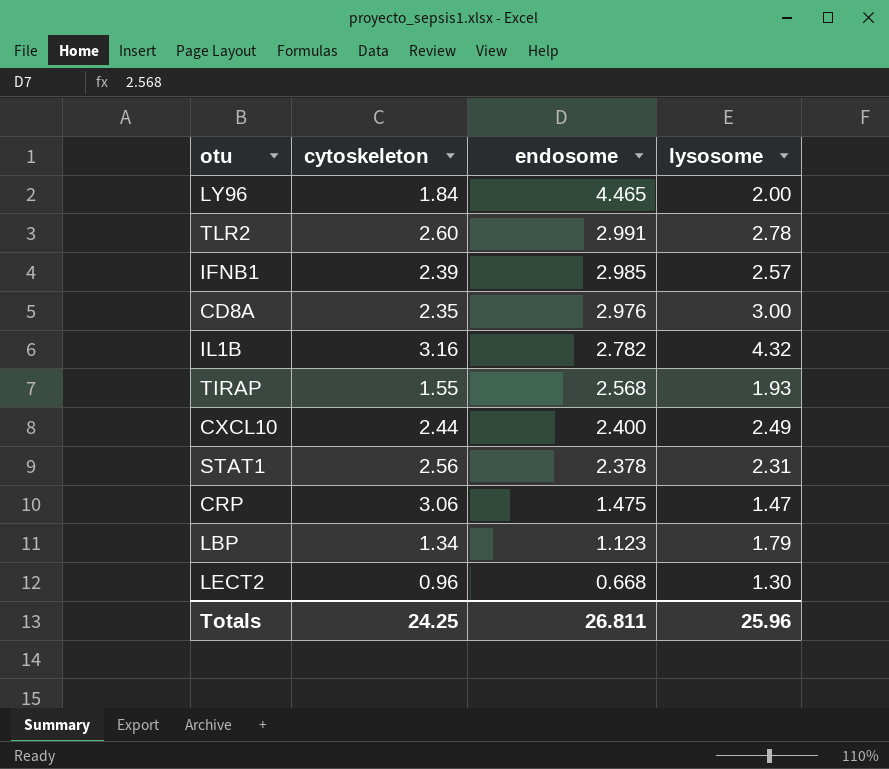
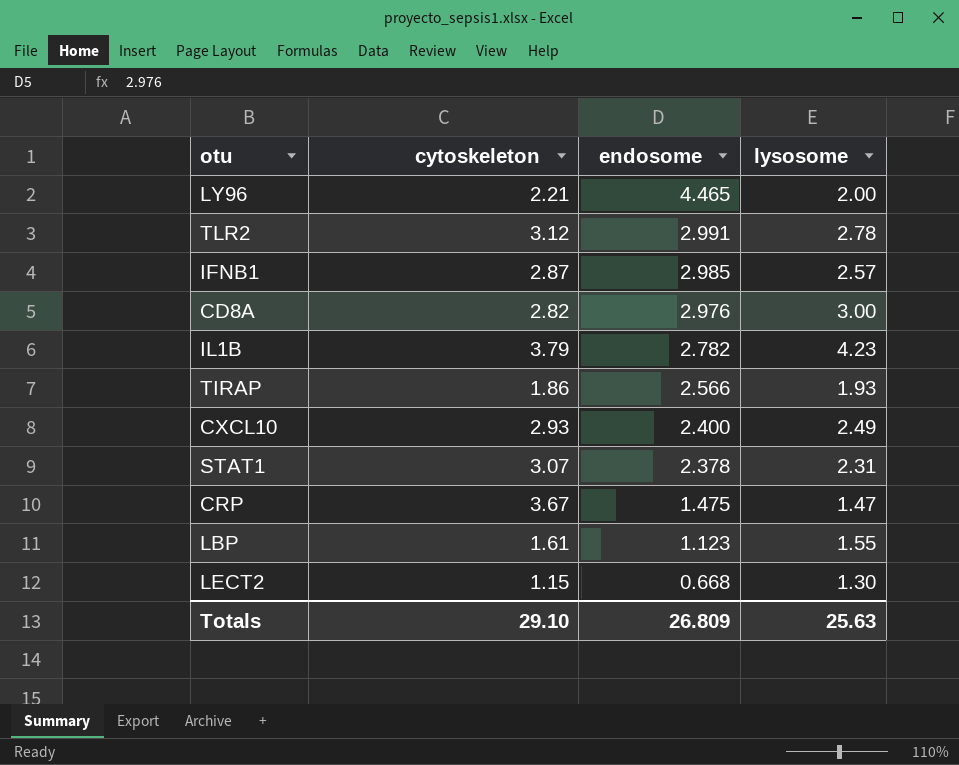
LY96 | cytoskeleton: 1.84 -> 2.21
TLR2 | cytoskeleton: 2.60 -> 3.12
IFNB1 | cytoskeleton: 2.39 -> 2.87
CD8A | cytoskeleton: 2.35 -> 2.82
IL1B | cytoskeleton: 3.16 -> 3.79
IL1B | lysosome: 4.32 -> 4.23
TIRAP | cytoskeleton: 1.55 -> 1.86
TIRAP | endosome: 2.568 -> 2.566
CXCL10 | cytoskeleton: 2.44 -> 2.93
STAT1 | cytoskeleton: 2.56 -> 3.07
CRP | cytoskeleton: 3.06 -> 3.67
LBP | cytoskeleton: 1.34 -> 1.61
LBP | lysosome: 1.79 -> 1.55
LECT2 | cytoskeleton: 0.96 -> 1.15
Totals | cytoskeleton: 24.25 -> 29.10
Totals | endosome: 26.811 -> 26.809
Totals | lysosome: 25.96 -> 25.63

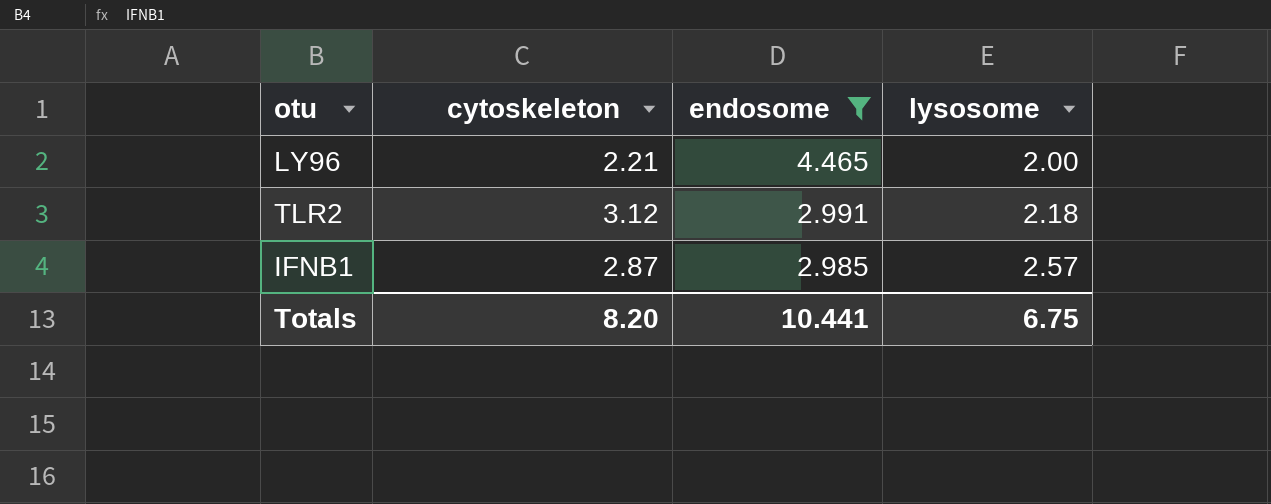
filter: none -> endosome >= 2.985
TLR2 | lysosome: 2.78 -> 2.18
Totals | cytoskeleton: 29.10 -> 8.20
Totals | endosome: 26.809 -> 10.441
Totals | lysosome: 25.63 -> 6.75

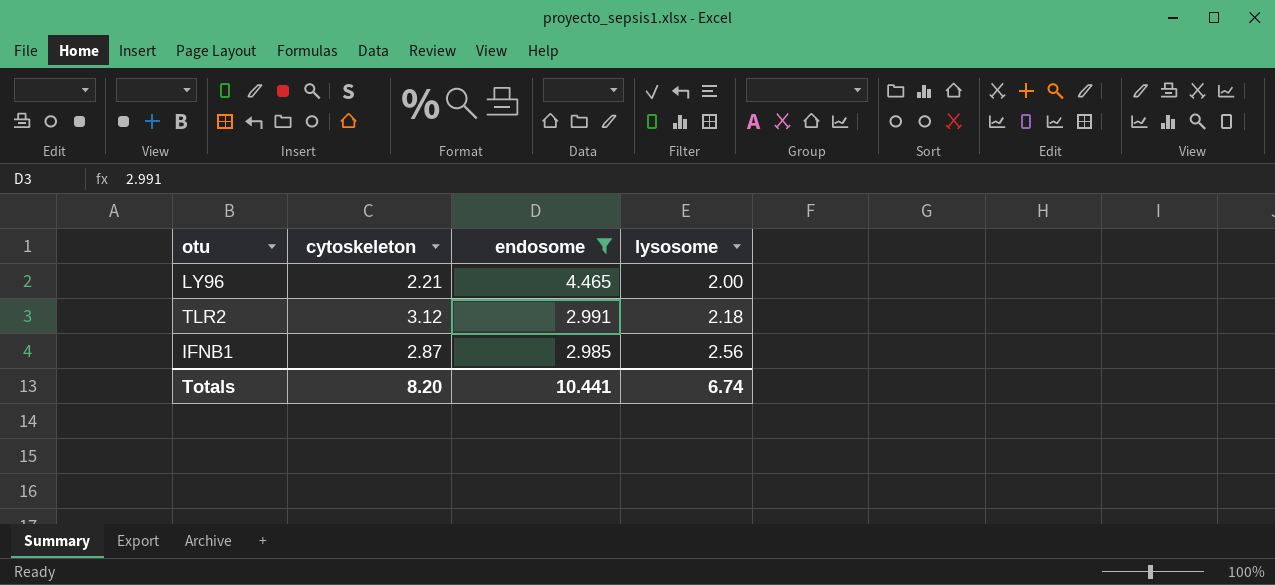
IFNB1 | lysosome: 2.57 -> 2.56
Totals | lysosome: 6.75 -> 6.74

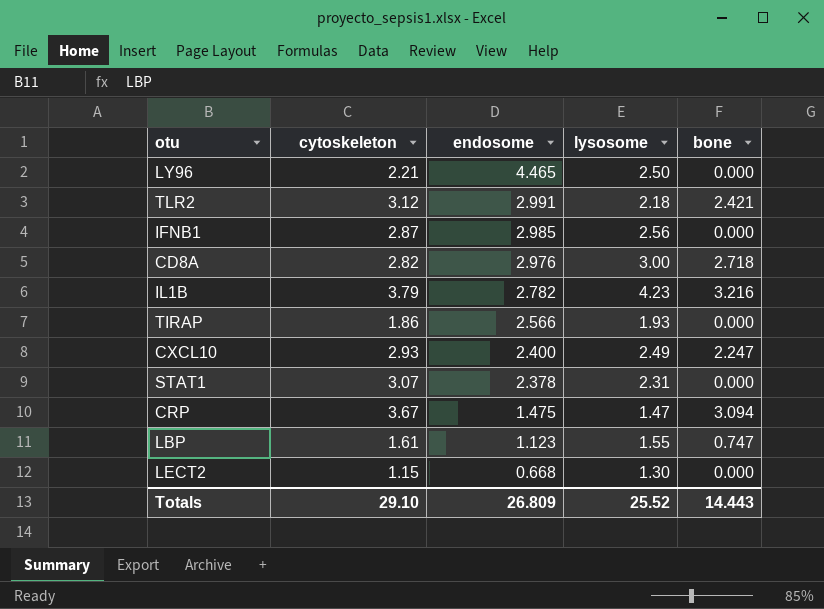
filter: endosome >= 2.985 -> none
column bone | position: none -> 5
LY96 | lysosome: 2.00 -> 2.50
Totals | cytoskeleton: 8.20 -> 29.10
Totals | endosome: 10.441 -> 26.809
Totals | lysosome: 6.74 -> 25.52

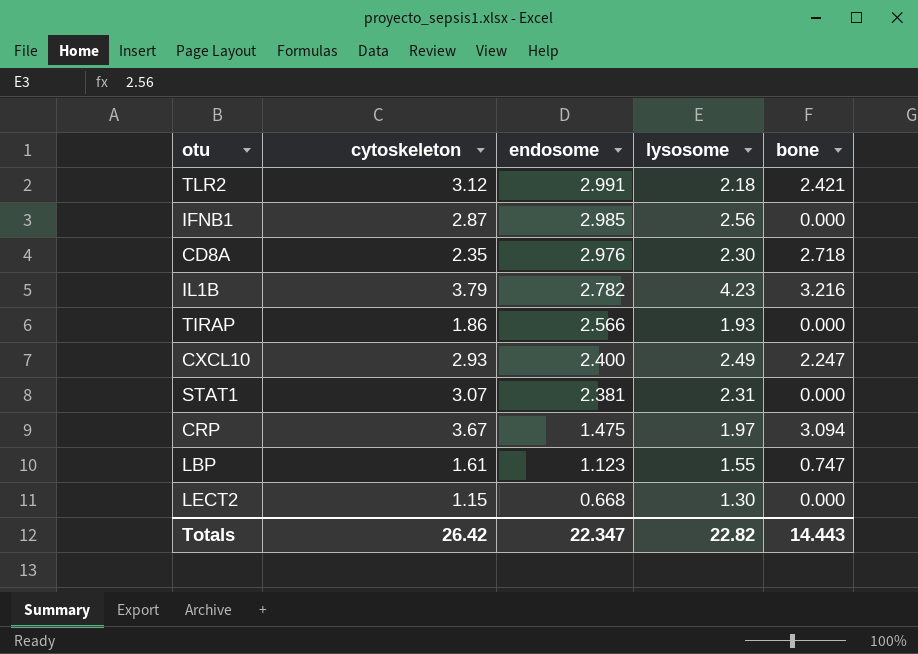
row LY96: 2.21 | 4.465 | 2.50 | 0.000 -> none
CD8A | cytoskeleton: 2.82 -> 2.35
CD8A | lysosome: 3.00 -> 2.30
STAT1 | endosome: 2.378 -> 2.381
CRP | lysosome: 1.47 -> 1.97
Totals | cytoskeleton: 29.10 -> 26.42
Totals | endosome: 26.809 -> 22.347
Totals | lysosome: 25.52 -> 22.82

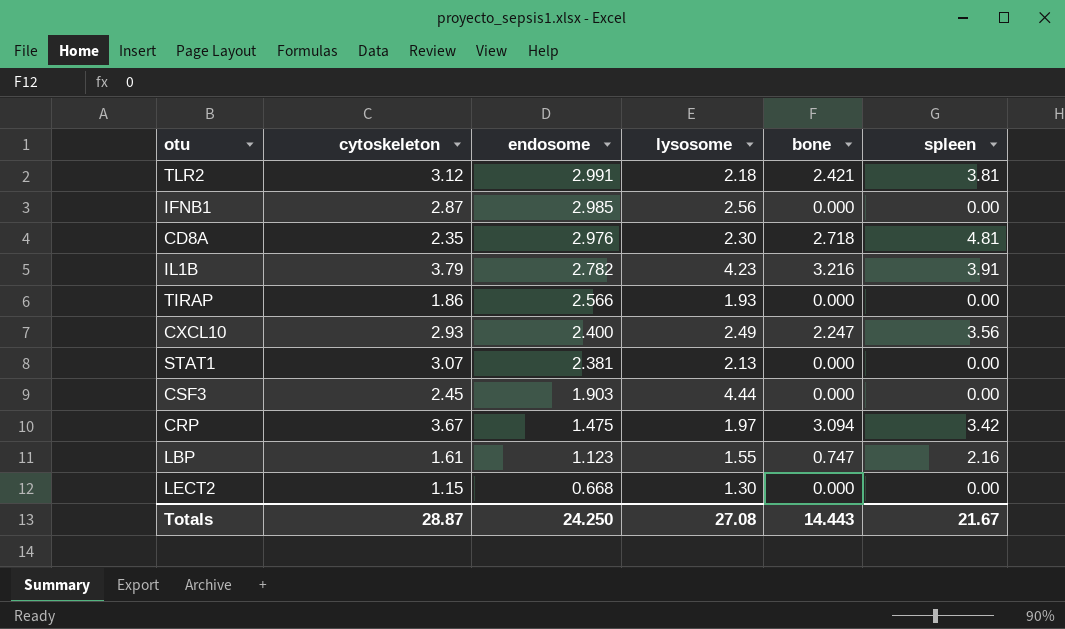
column spleen | position: none -> 6
STAT1 | lysosome: 2.31 -> 2.13
row CSF3: none -> 2.45 | 1.903 | 4.44 | 0.000 | 0.00
Totals | cytoskeleton: 26.42 -> 28.87
Totals | endosome: 22.347 -> 24.250
Totals | lysosome: 22.82 -> 27.08

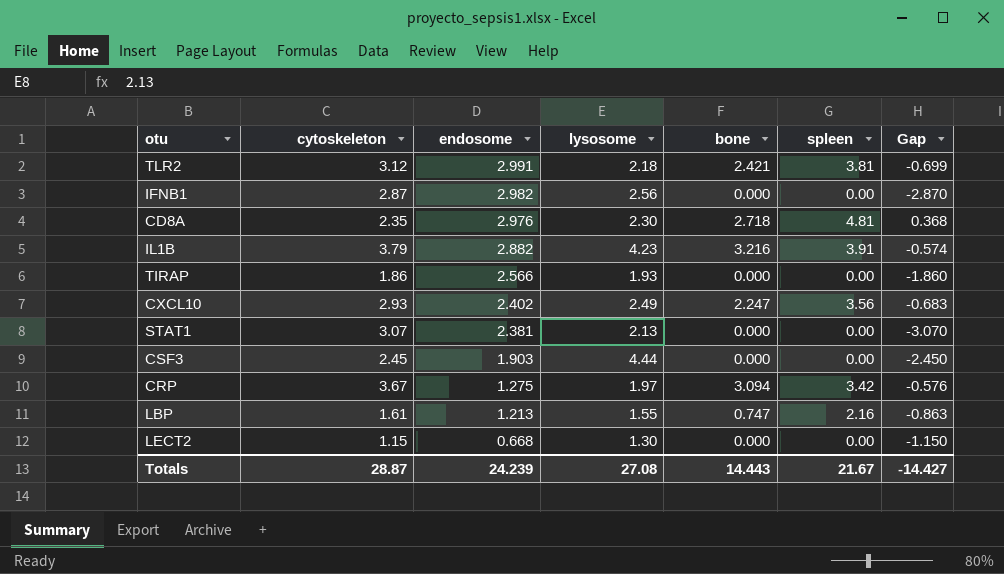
column Gap | formula: none -> [bone] - [cytoskeleton]
IFNB1 | endosome: 2.985 -> 2.982
IL1B | endosome: 2.782 -> 2.882
CXCL10 | endosome: 2.400 -> 2.402
CRP | endosome: 1.475 -> 1.275
LBP | endosome: 1.123 -> 1.213
Totals | endosome: 24.250 -> 24.239

